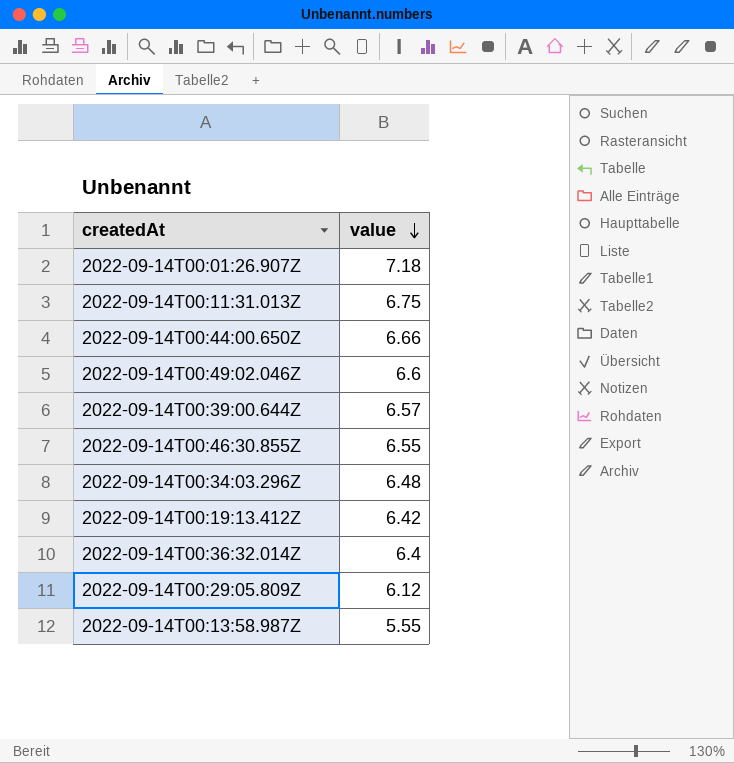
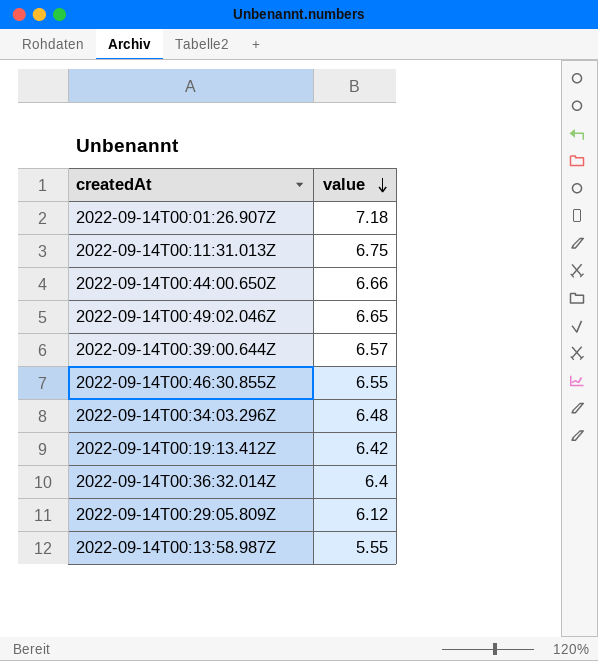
2022-09-14T00:49:02.046Z | value: 6.6 -> 6.65

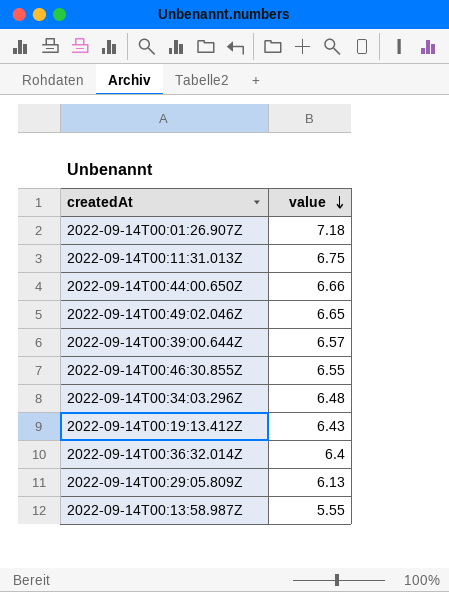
2022-09-14T00:19:13.412Z | value: 6.42 -> 6.43
2022-09-14T00:29:05.809Z | value: 6.12 -> 6.13

